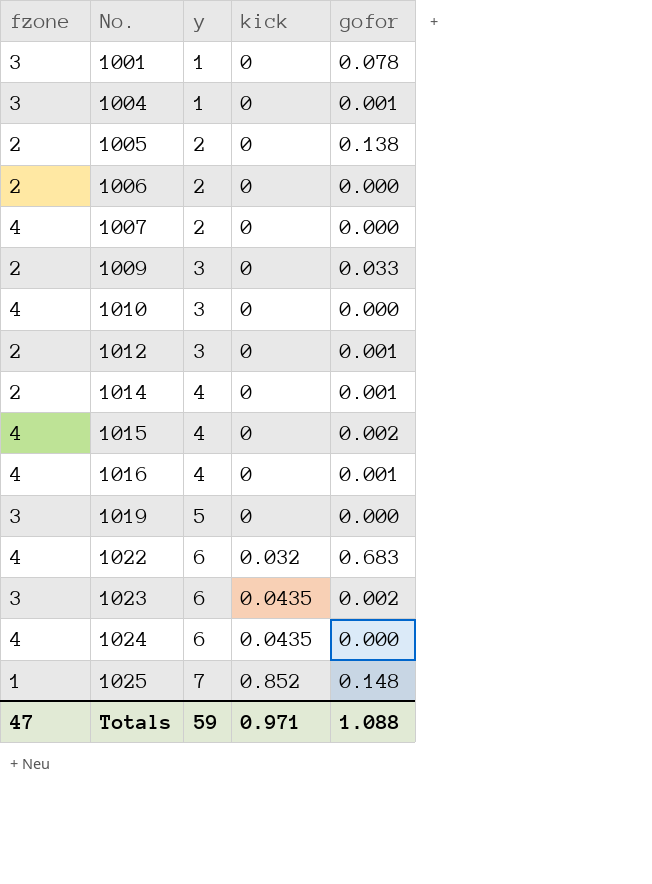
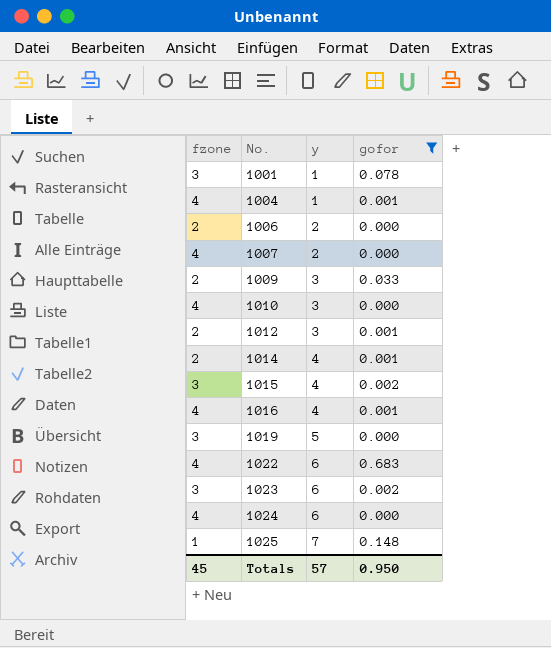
filter: none -> gofor != 0.138
column kick | position: 4 -> none
1004 | fzone: 3 -> 4
1015 | fzone: 4 -> 3
Totals | fzone: 47 -> 45
Totals | y: 59 -> 57
Totals | gofor: 1.088 -> 0.950

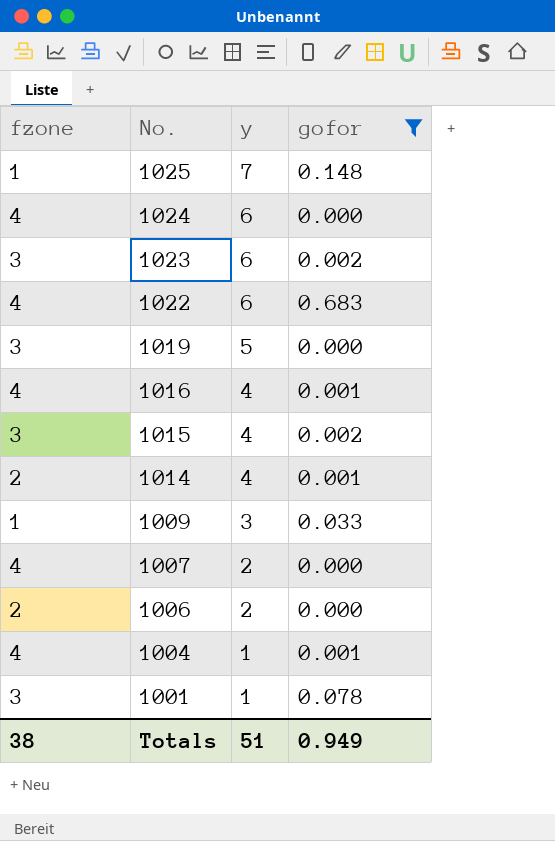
row order: No. ascending -> No. descending
row 1010: 4 | 3 | 0.000 -> none
row 1012: 2 | 3 | 0.001 -> none
1009 | fzone: 2 -> 1
Totals | fzone: 45 -> 38
Totals | y: 57 -> 51
Totals | gofor: 0.950 -> 0.949

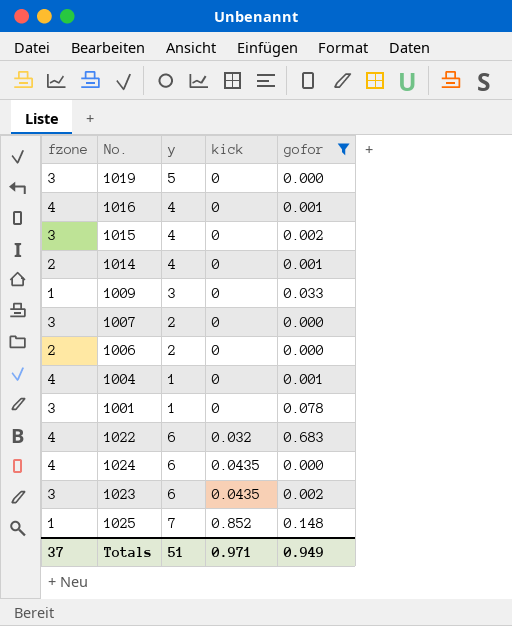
row order: No. descending -> kick ascending
column kick | position: none -> 4
1007 | fzone: 4 -> 3
Totals | fzone: 38 -> 37

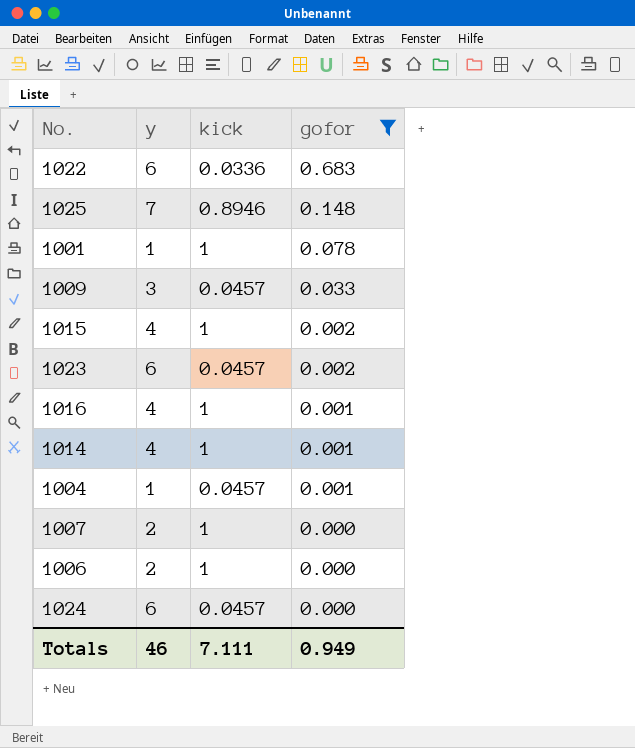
row order: kick ascending -> gofor descending
column fzone | position: 1 -> none
row 1019: 3 | 5 | 0 | 0.000 -> none
1022 | kick: 0.032 -> 0.0336
1025 | kick: 0.852 -> 0.8946
1001 | kick: 0 -> 1
1009 | kick: 0 -> 0.0457
1015 | kick: 0 -> 1
1023 | kick: 0.0435 -> 0.0457
1016 | kick: 0 -> 1
1014 | kick: 0 -> 1
1004 | kick: 0 -> 0.0457
1007 | kick: 0 -> 1
1006 | kick: 0 -> 1
1024 | kick: 0.0435 -> 0.0457
Totals | y: 51 -> 46
Totals | kick: 0.971 -> 7.111

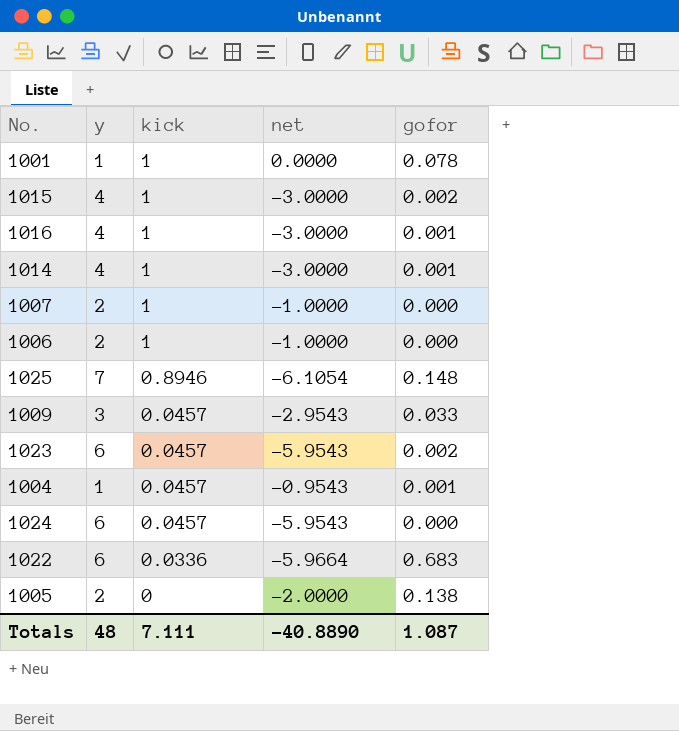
filter: gofor != 0.138 -> none
row order: gofor descending -> kick descending
column net | formula: none -> [kick] - [y]
Totals | y: 46 -> 48
Totals | gofor: 0.949 -> 1.087

